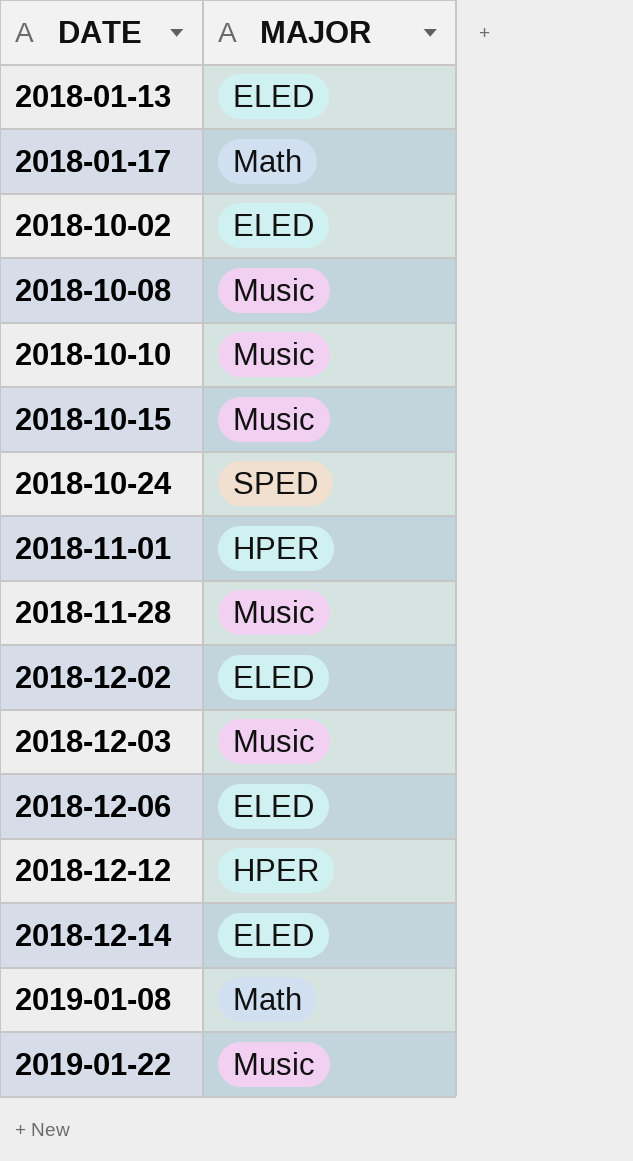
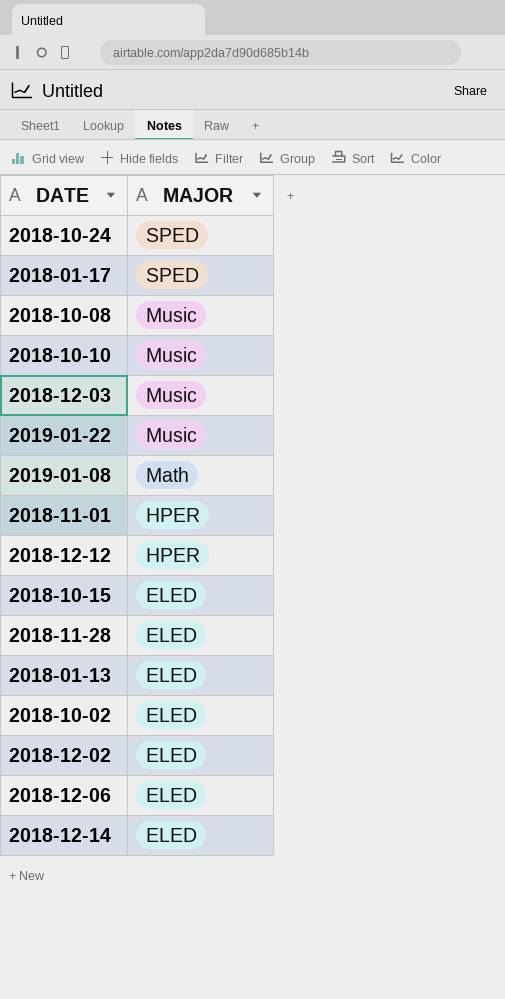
row order: DATE ascending -> MAJOR descending
2018-01-17 | MAJOR: Math -> SPED
2018-10-15 | MAJOR: Music -> ELED
2018-11-28 | MAJOR: Music -> ELED

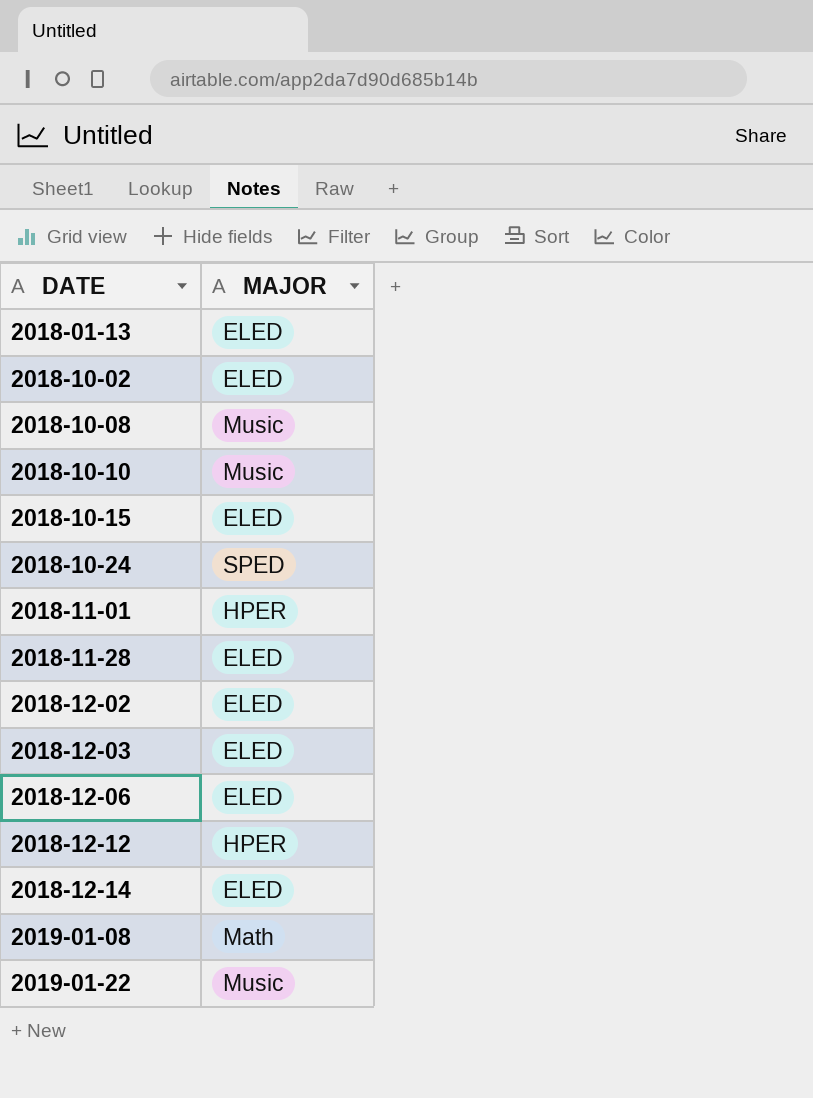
row order: MAJOR descending -> DATE ascending
row 2018-01-17: SPED -> none
2018-12-03 | MAJOR: Music -> ELED

